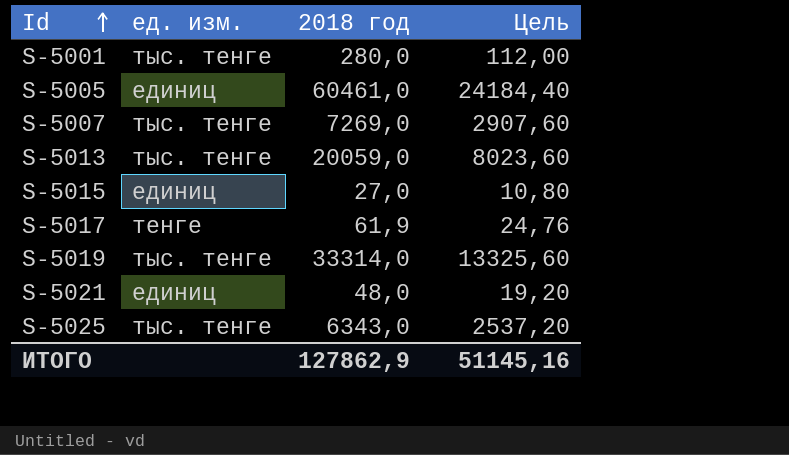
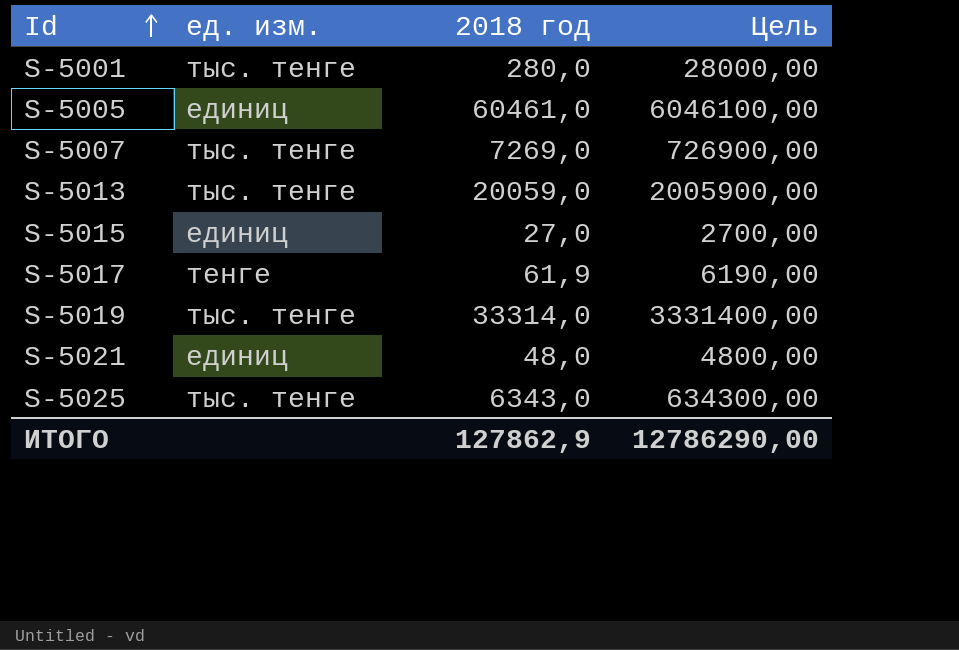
column Цель | formula: [2018 год] * 0,4 -> [2018 год] * 100
ИТОГО | Цель: 51145,16 -> 12786290,00

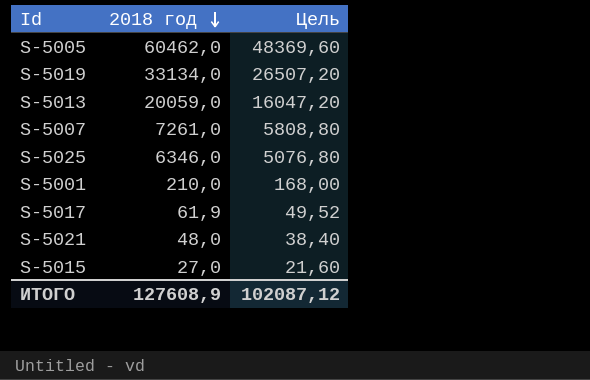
row order: Id ascending -> 2018 год descending
column ед. изм. | position: 2 -> none
column Цель | formula: [2018 год] * 100 -> [2018 год] * 0,8
S-5005 | 2018 год: 60461,0 -> 60462,0
S-5019 | 2018 год: 33314,0 -> 33134,0
S-5007 | 2018 год: 7269,0 -> 7261,0
S-5025 | 2018 год: 6343,0 -> 6346,0
S-5001 | 2018 год: 280,0 -> 210,0
ИТОГО | 2018 год: 127862,9 -> 127608,9
ИТОГО | Цель: 12786290,00 -> 102087,12

